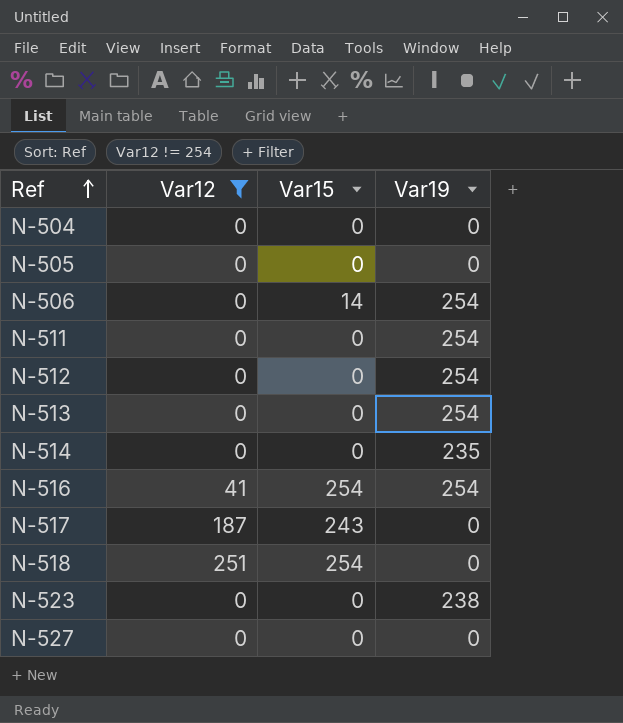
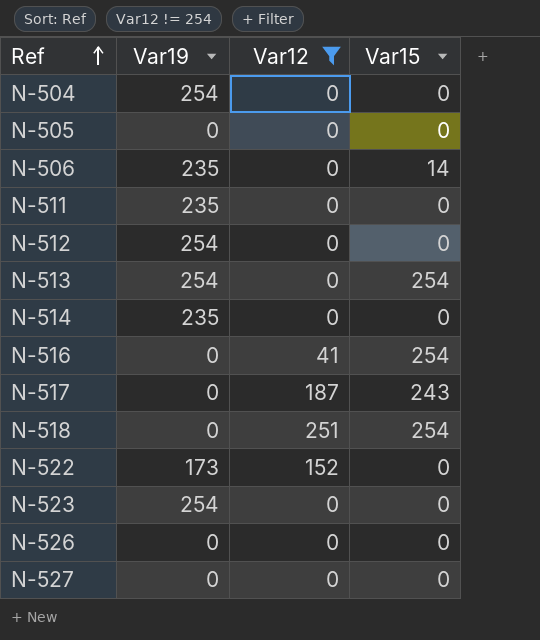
column Var19 | position: 4 -> 2
N-504 | Var19: 0 -> 254
N-506 | Var19: 254 -> 235
N-511 | Var19: 254 -> 235
N-513 | Var15: 0 -> 254
N-516 | Var19: 254 -> 0
row N-522: none -> 173 | 152 | 0
N-523 | Var19: 238 -> 254
row N-526: none -> 0 | 0 | 0

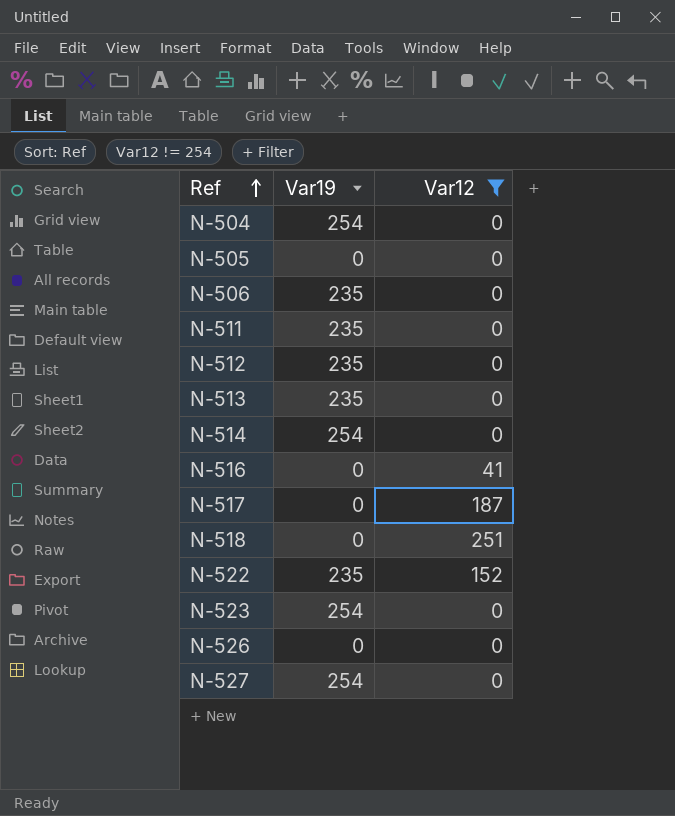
column Var15 | position: 4 -> none
N-512 | Var19: 254 -> 235
N-513 | Var19: 254 -> 235
N-514 | Var19: 235 -> 254
N-522 | Var19: 173 -> 235
N-527 | Var19: 0 -> 254

